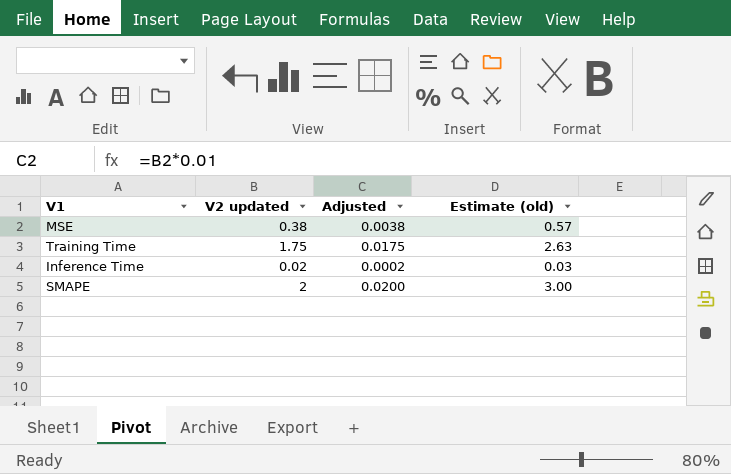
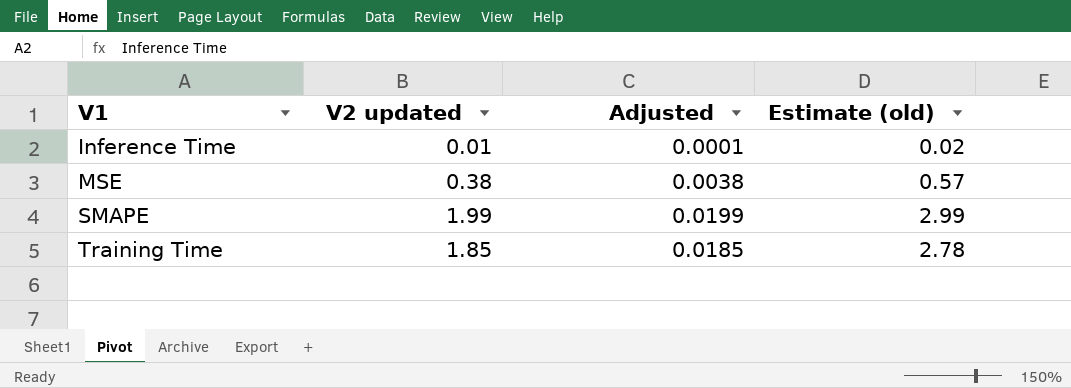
row order: none -> V1 ascending
Inference Time | V2 updated: 0.02 -> 0.01
Inference Time | Adjusted: 0.0002 -> 0.0001
Inference Time | Estimate (old): 0.03 -> 0.02
SMAPE | V2 updated: 2 -> 1.99
SMAPE | Adjusted: 0.0200 -> 0.0199
SMAPE | Estimate (old): 3.00 -> 2.99
Training Time | V2 updated: 1.75 -> 1.85
Training Time | Adjusted: 0.0175 -> 0.0185
Training Time | Estimate (old): 2.63 -> 2.78

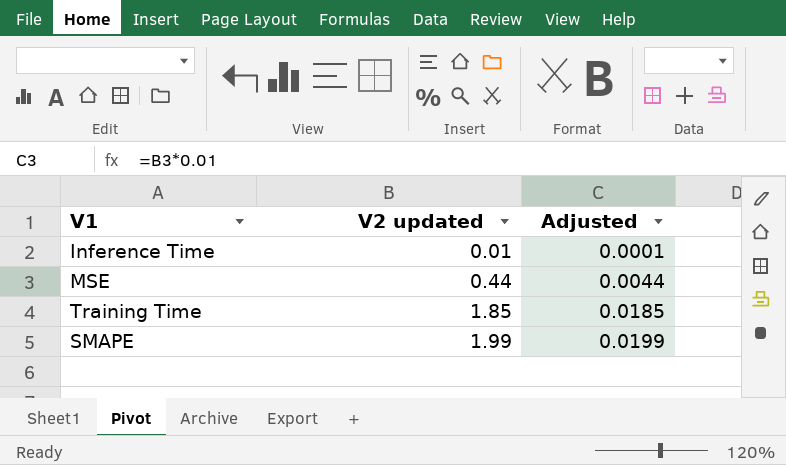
row order: V1 ascending -> V2 updated ascending
column Estimate (old) | formula: [V2 updated] * 1.5 -> none
MSE | V2 updated: 0.38 -> 0.44
MSE | Adjusted: 0.0038 -> 0.0044

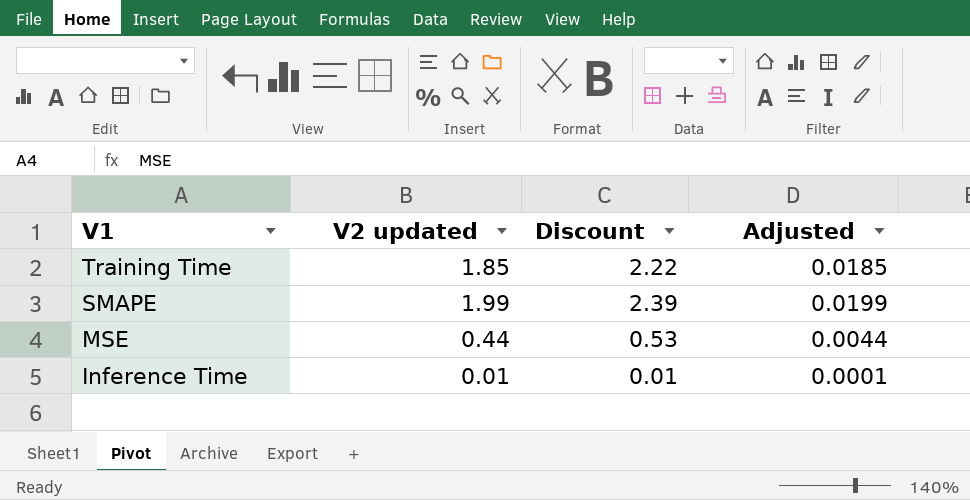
row order: V2 updated ascending -> V1 descending
column Discount | formula: none -> [V2 updated] * 1.2

